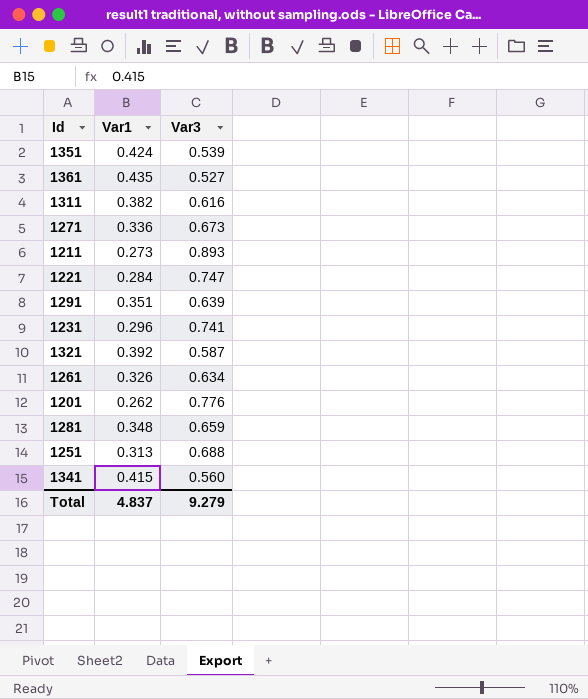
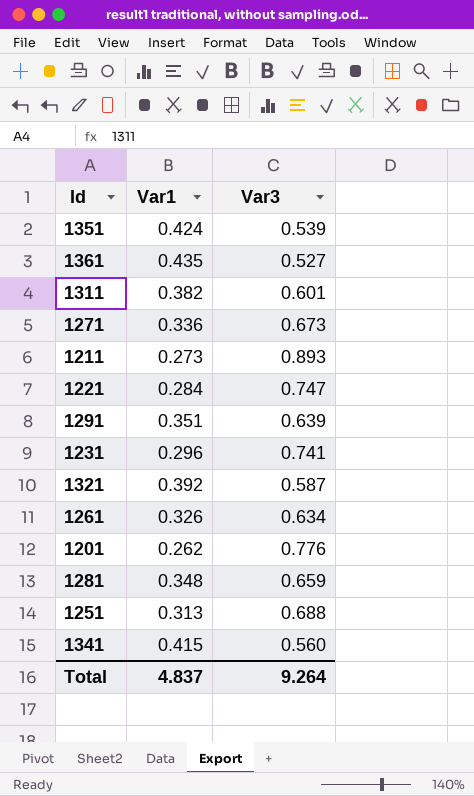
1311 | Var3: 0.616 -> 0.601
Total | Var3: 9.279 -> 9.264

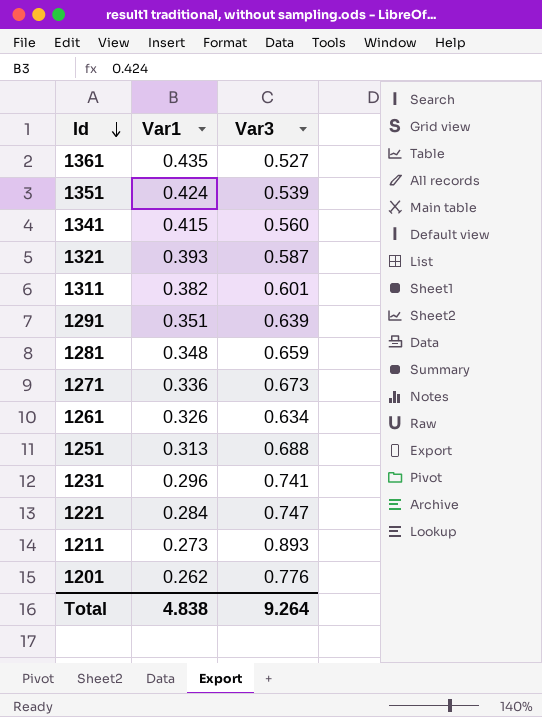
row order: none -> Id descending
1321 | Var1: 0.392 -> 0.393
Total | Var1: 4.837 -> 4.838

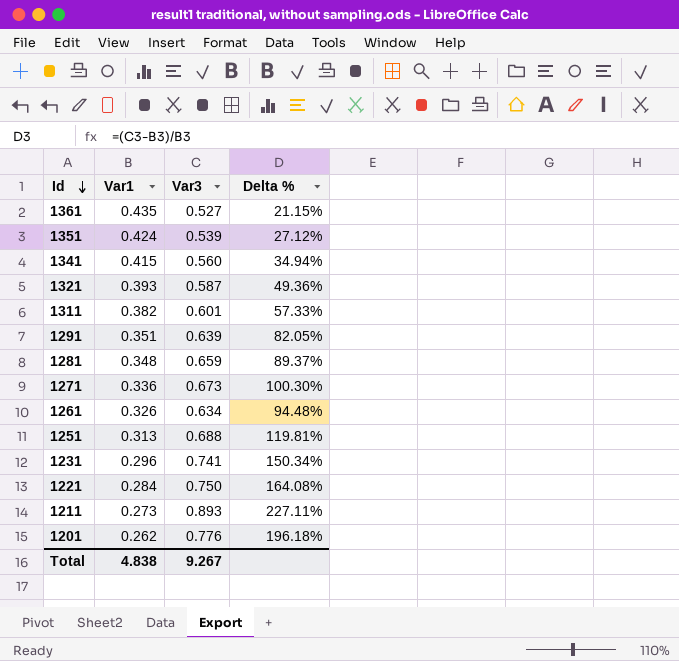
column Delta % | formula: none -> ([Var3] - [Var1]) / [Var1]
1221 | Var3: 0.747 -> 0.750
Total | Var3: 9.264 -> 9.267

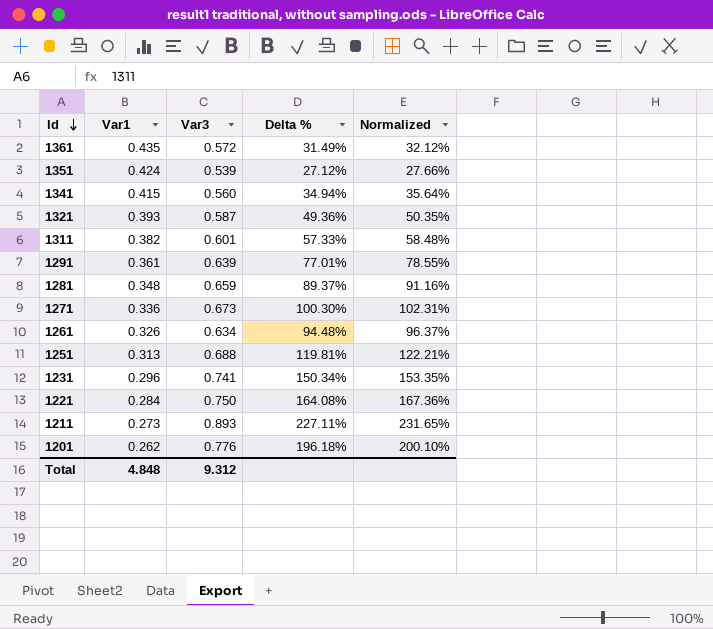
column Normalized | formula: none -> [Delta %] * 1.02
1361 | Var3: 0.527 -> 0.572
1361 | Delta %: 21.15% -> 31.49%
1291 | Var1: 0.351 -> 0.361
1291 | Delta %: 82.05% -> 77.01%
Total | Var1: 4.838 -> 4.848
Total | Var3: 9.267 -> 9.312

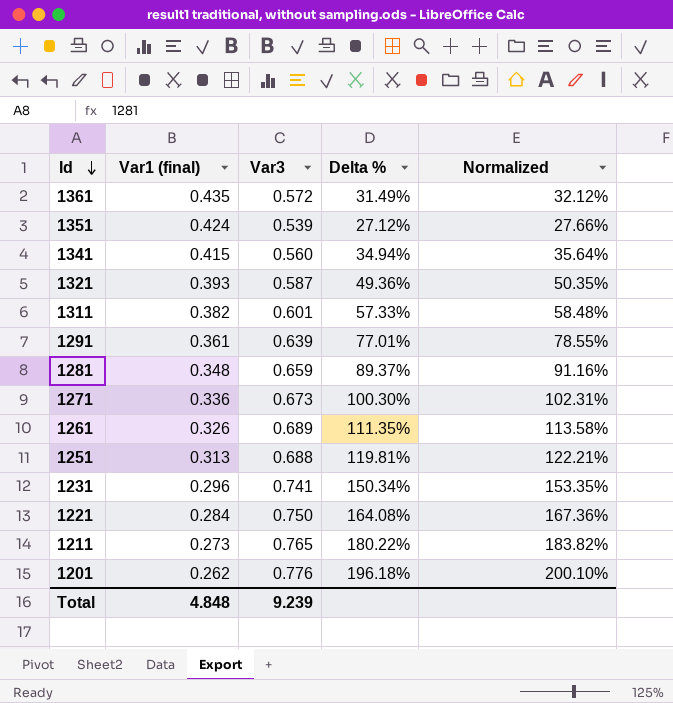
column name: Var1 -> Var1 (final)
1261 | Var3: 0.634 -> 0.689
1261 | Delta %: 94.48% -> 111.35%
1261 | Normalized: 96.37% -> 113.58%
1211 | Var3: 0.893 -> 0.765
1211 | Delta %: 227.11% -> 180.22%
1211 | Normalized: 231.65% -> 183.82%
Total | Var3: 9.312 -> 9.239

